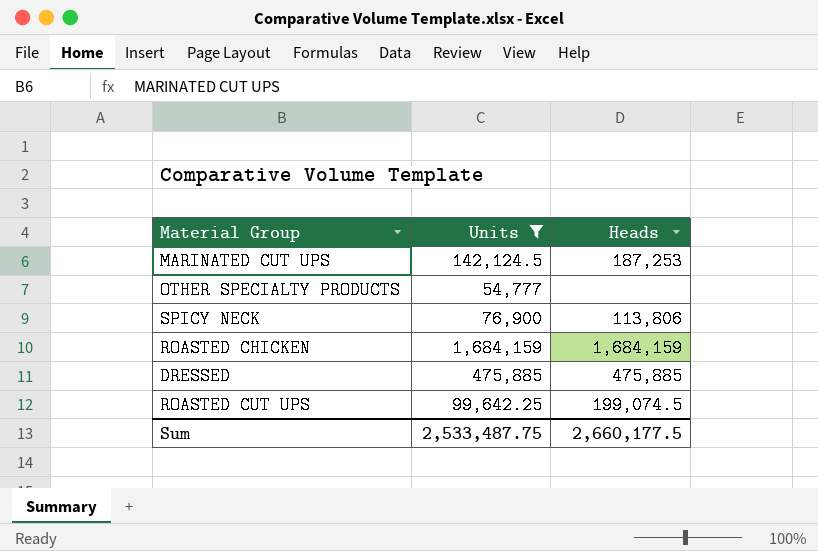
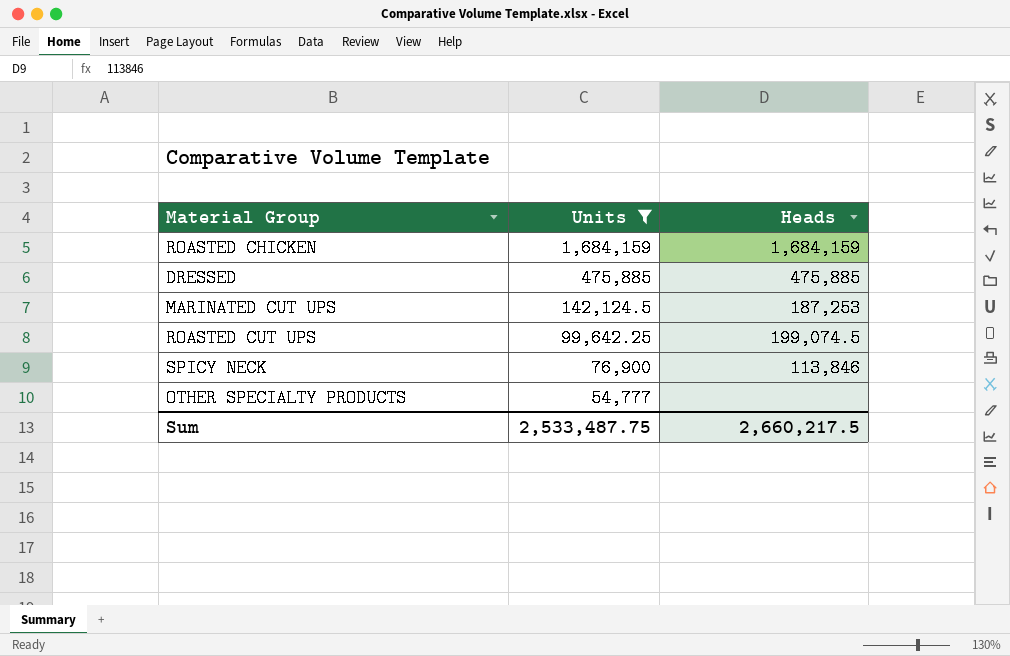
row order: none -> Units descending
SPICY NECK | Heads: 113,806 -> 113,846
Sum | Heads: 2,660,177.5 -> 2,660,217.5

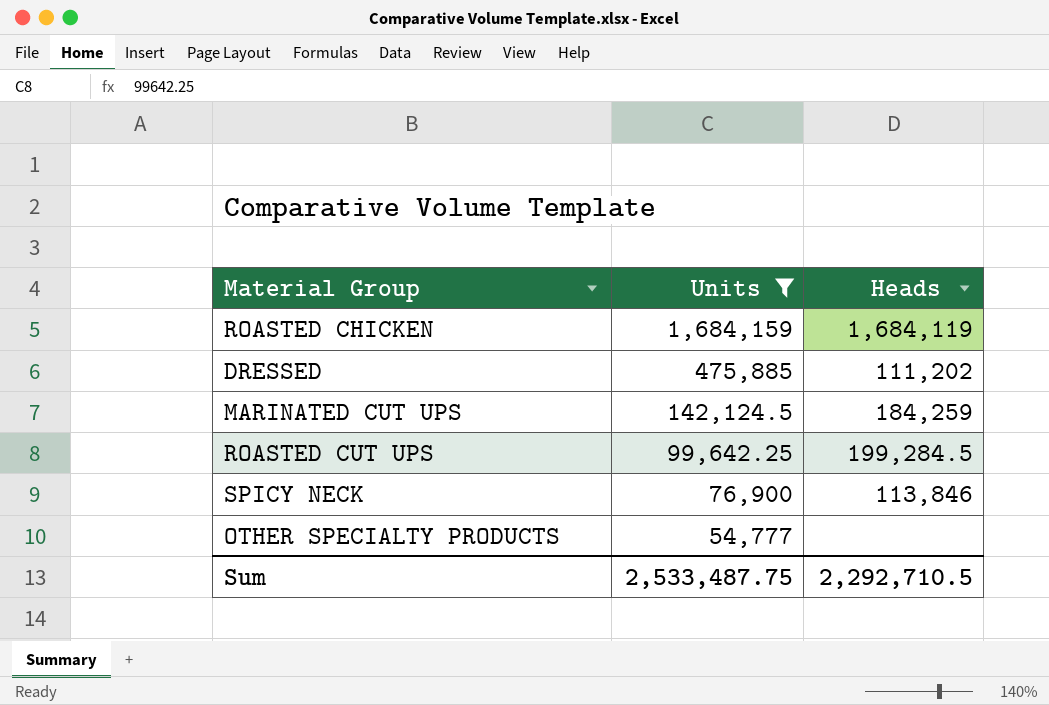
ROASTED CHICKEN | Heads: 1,684,159 -> 1,684,119
DRESSED | Heads: 475,885 -> 111,202
MARINATED CUT UPS | Heads: 187,253 -> 184,259
ROASTED CUT UPS | Heads: 199,074.5 -> 199,284.5
Sum | Heads: 2,660,217.5 -> 2,292,710.5

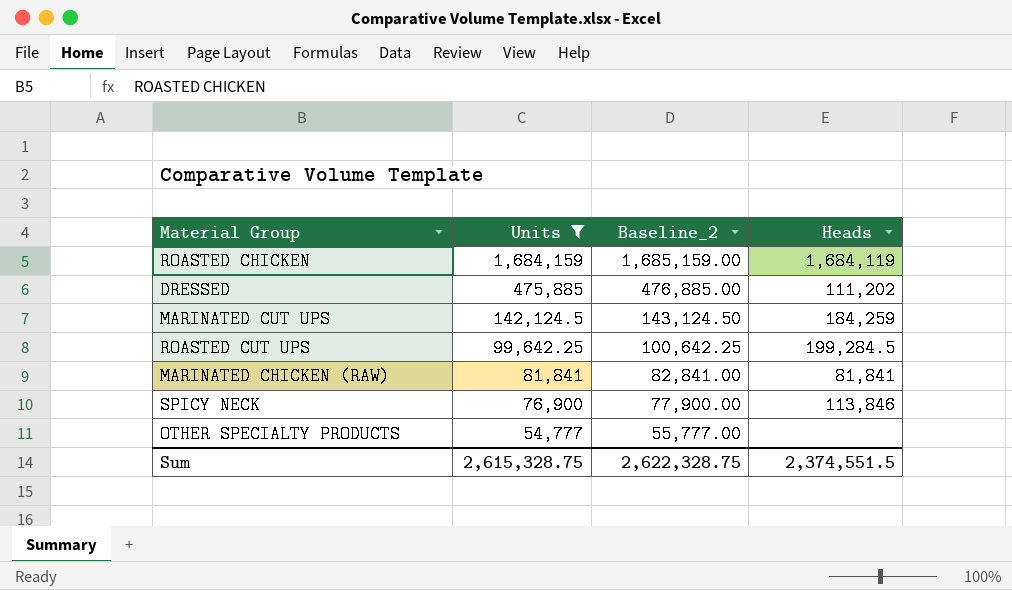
column Baseline_2 | formula: none -> [Units] + 1000
row MARINATED CHICKEN (RAW): none -> 81,841 | 82,841.00 | 81,841
Sum | Units: 2,533,487.75 -> 2,615,328.75
Sum | Heads: 2,292,710.5 -> 2,374,551.5

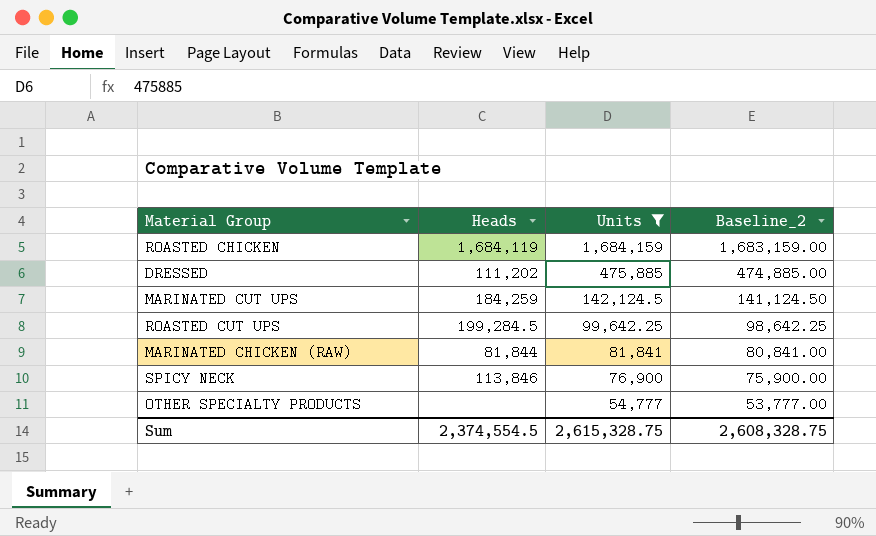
column Heads | position: 4 -> 2
column Baseline_2 | formula: [Units] + 1000 -> [Units] - 1000
MARINATED CHICKEN (RAW) | Heads: 81,841 -> 81,844
Sum | Heads: 2,374,551.5 -> 2,374,554.5
Sum | Baseline_2: 2,622,328.75 -> 2,608,328.75

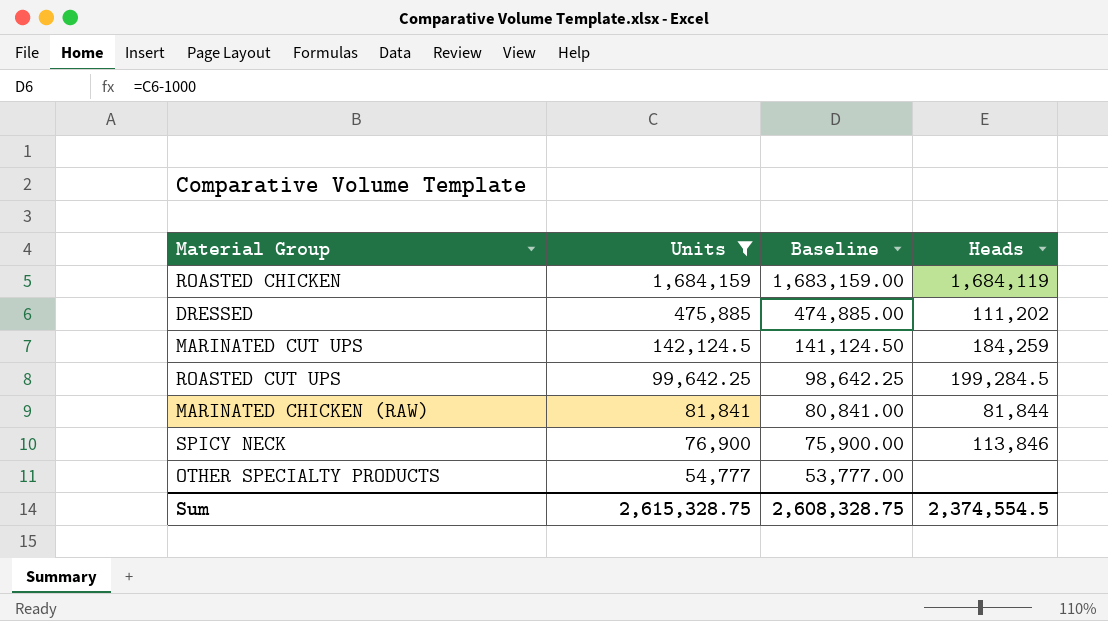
column name: Baseline_2 -> Baseline
column Heads | position: 2 -> 4

